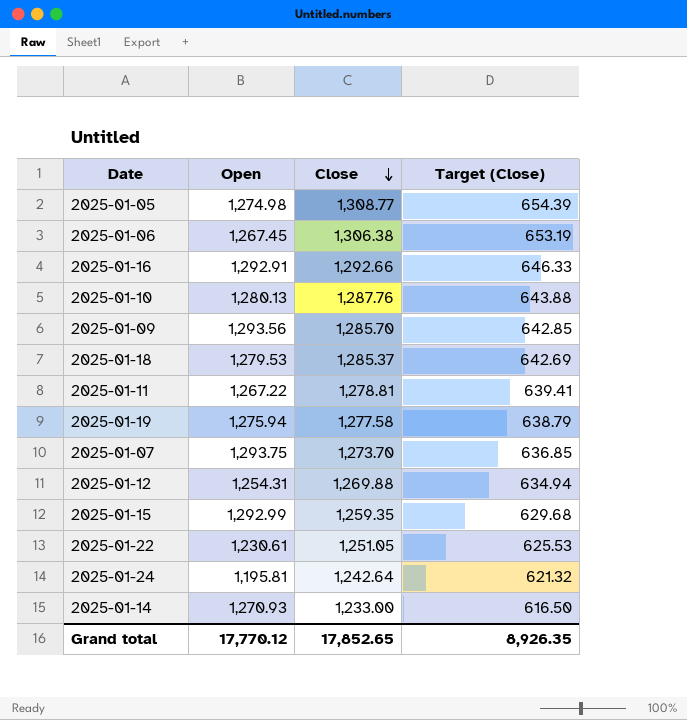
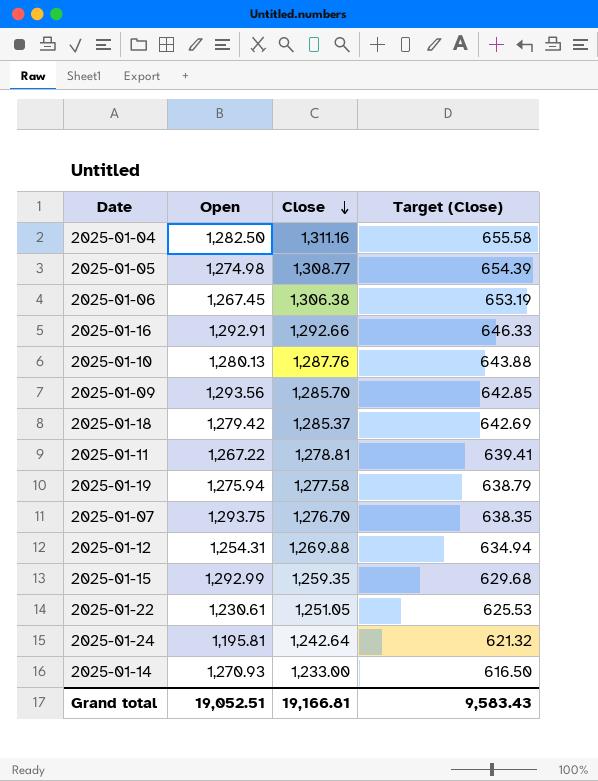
row 2025-01-04: none -> 1,282.50 | 1,311.16 | 655.58
2025-01-18 | Open: 1,279.53 -> 1,279.42
2025-01-07 | Close: 1,273.70 -> 1,276.70
2025-01-07 | Target (Close): 636.85 -> 638.35
Grand total | Open: 17,770.12 -> 19,052.51
Grand total | Close: 17,852.65 -> 19,166.81
Grand total | Target (Close): 8,926.35 -> 9,583.43

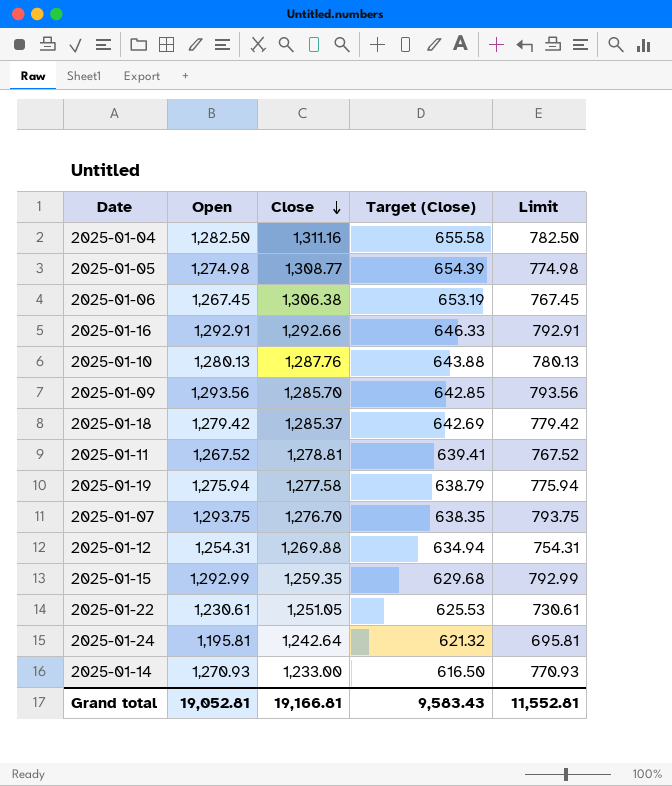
column Limit | formula: none -> [Open] - 500
2025-01-11 | Open: 1,267.22 -> 1,267.52
Grand total | Open: 19,052.51 -> 19,052.81

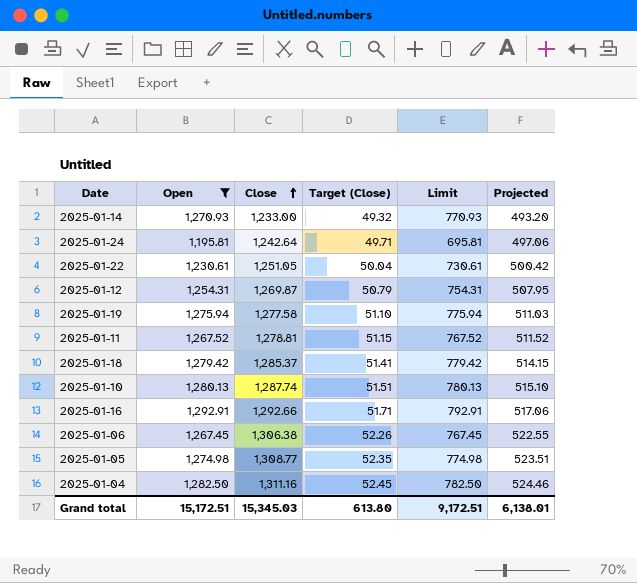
filter: none -> Open <= 1,292.91
row order: Close descending -> Close ascending
column Target (Close) | formula: [Close] * 0.5 -> [Close] * 0.04
column Projected | formula: none -> [Close] * 0.4
2025-01-12 | Close: 1,269.88 -> 1,269.87
2025-01-10 | Close: 1,287.76 -> 1,287.74
Grand total | Open: 19,052.81 -> 15,172.51
Grand total | Close: 19,166.81 -> 15,345.03
Grand total | Target (Close): 9,583.43 -> 613.80
Grand total | Limit: 11,552.81 -> 9,172.51

